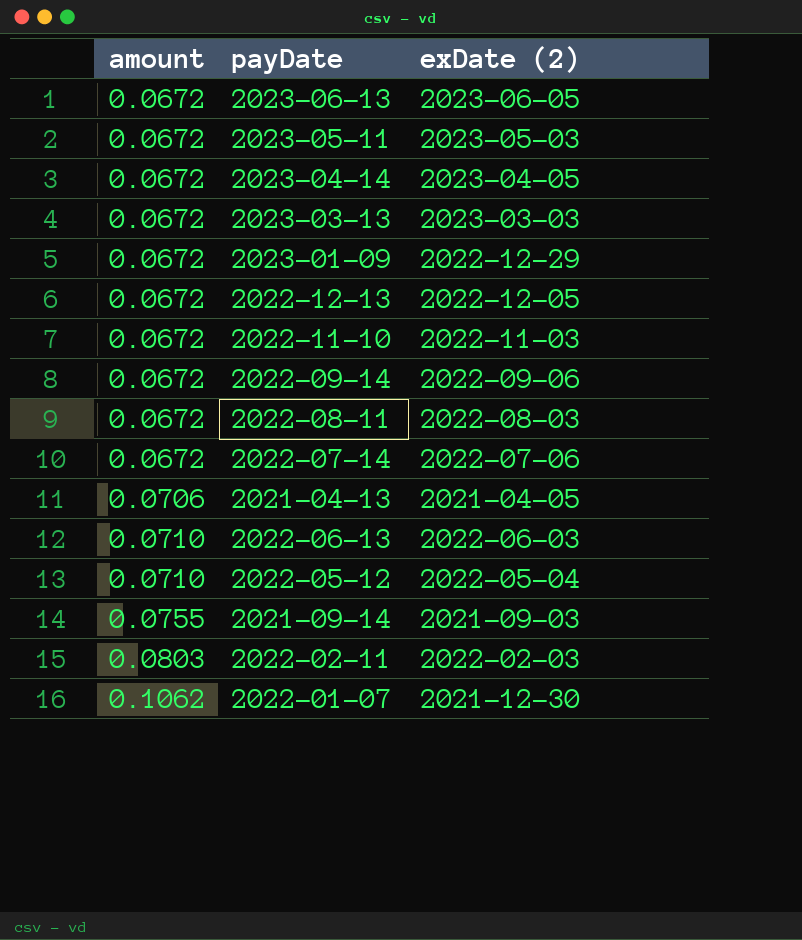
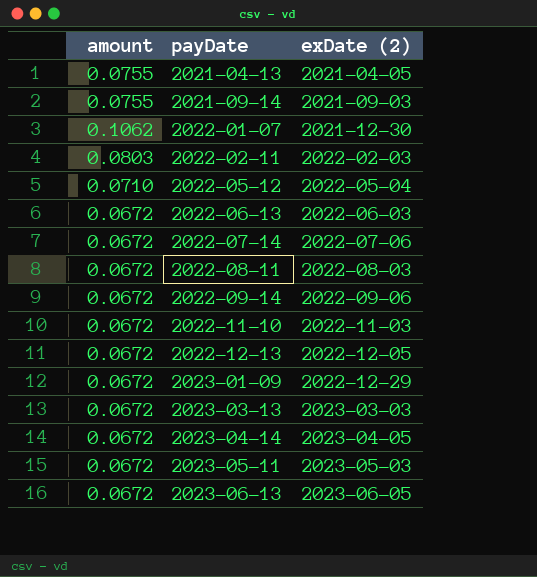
row order: amount ascending -> payDate ascending
2021-04-13 | amount: 0.0706 -> 0.0755
2022-06-13 | amount: 0.0710 -> 0.0672

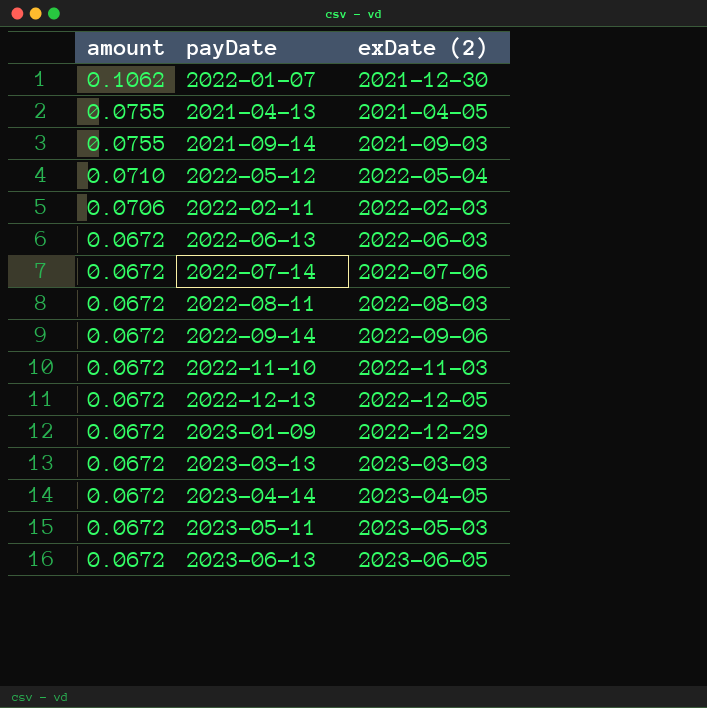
row order: payDate ascending -> amount descending
2022-02-11 | amount: 0.0803 -> 0.0706

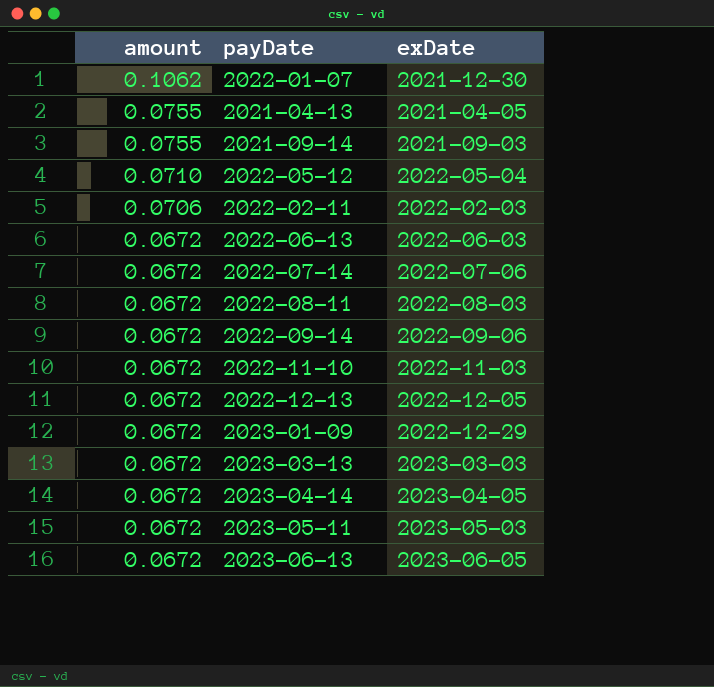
column name: exDate (2) -> exDate

